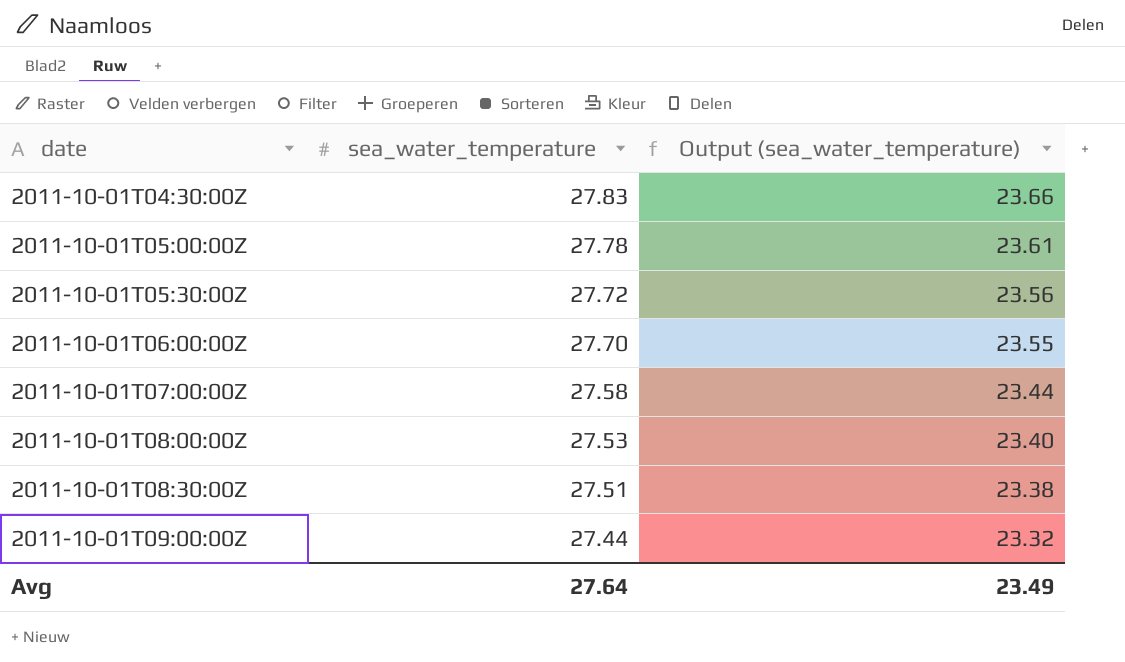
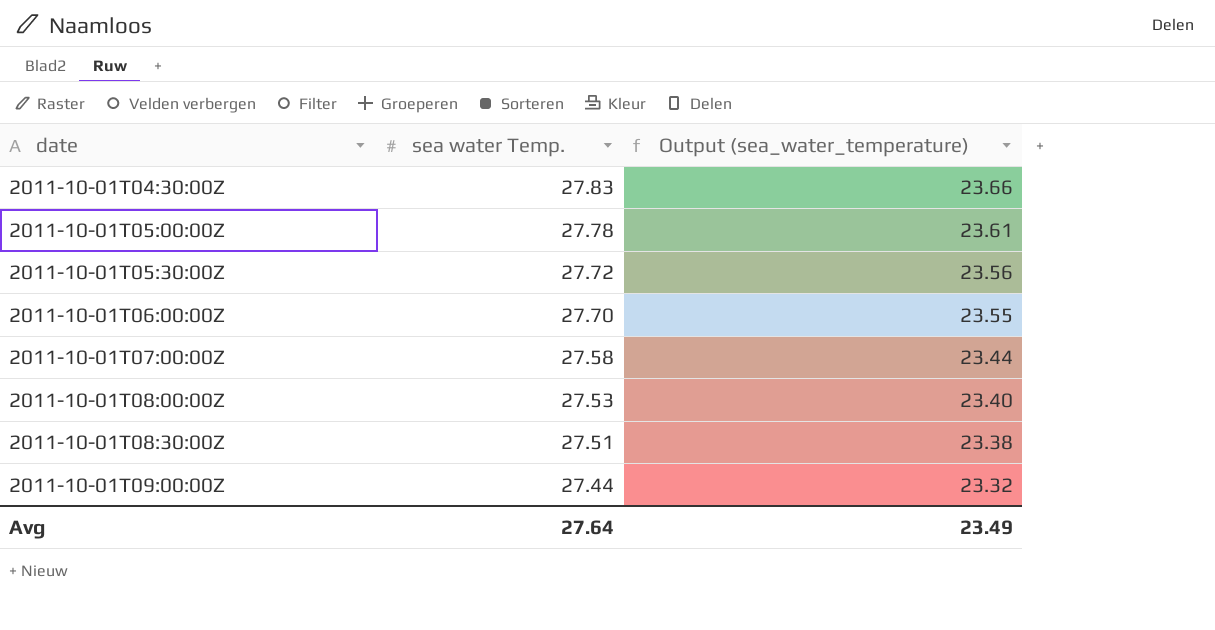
column name: sea_water_temperature -> sea water Temp.

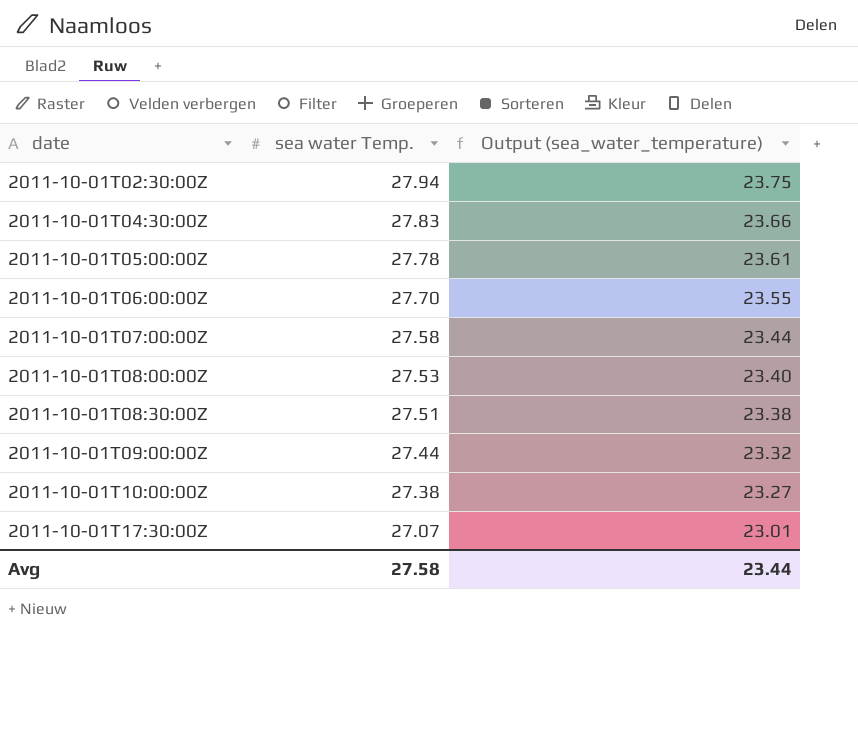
row 2011-10-01T05:30:00Z: 27.72 | 23.56 -> none
row 2011-10-01T02:30:00Z: none -> 27.94 | 23.75
row 2011-10-01T10:00:00Z: none -> 27.38 | 23.27
row 2011-10-01T17:30:00Z: none -> 27.07 | 23.01
Avg | sea water Temp.: 27.64 -> 27.58
Avg | Output (sea_water_temperature): 23.49 -> 23.44

